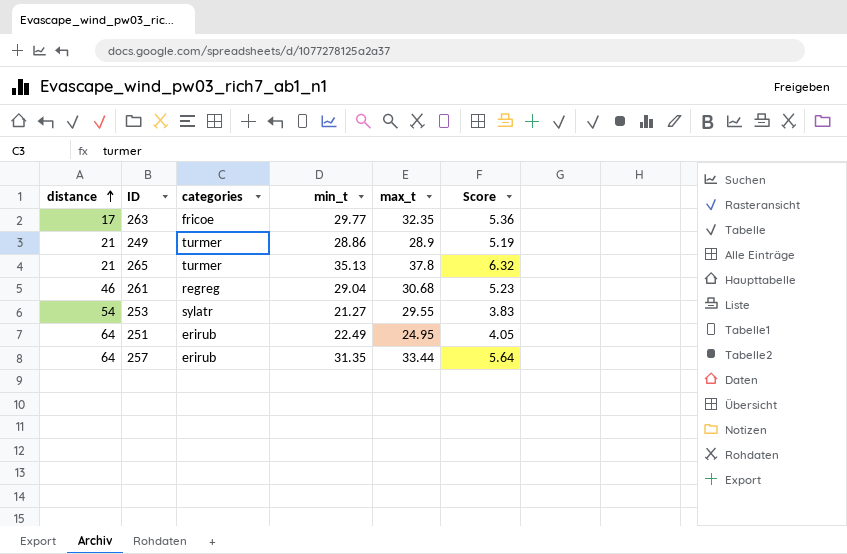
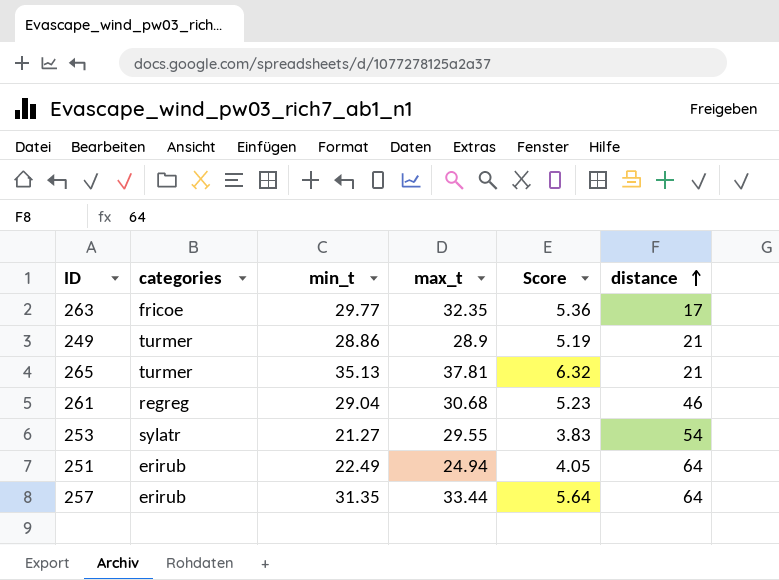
column distance | position: 1 -> 6
265 | max_t: 37.8 -> 37.81
251 | max_t: 24.95 -> 24.94

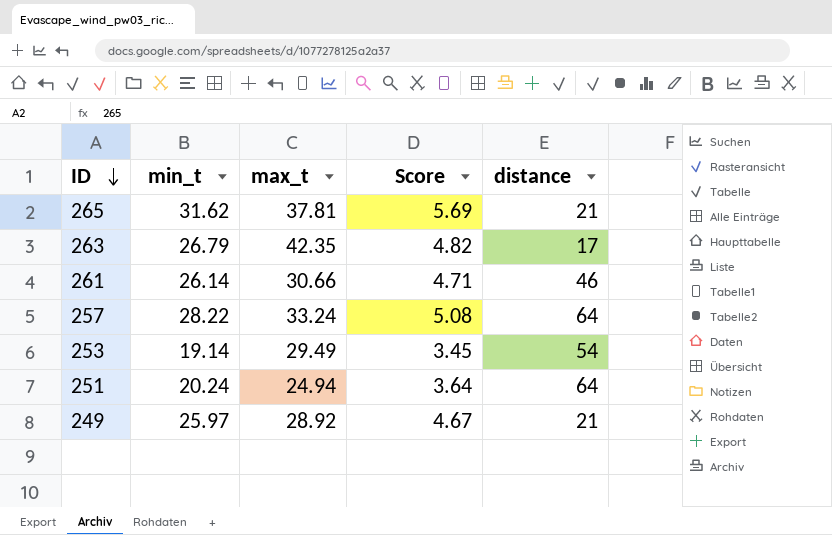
row order: distance ascending -> ID descending
column categories | position: 2 -> none
265 | min_t: 35.13 -> 31.62
265 | Score: 6.32 -> 5.69
263 | min_t: 29.77 -> 26.79
263 | max_t: 32.35 -> 42.35
263 | Score: 5.36 -> 4.82
261 | min_t: 29.04 -> 26.14
261 | max_t: 30.68 -> 30.66
261 | Score: 5.23 -> 4.71
257 | min_t: 31.35 -> 28.22
257 | max_t: 33.44 -> 33.24
257 | Score: 5.64 -> 5.08
253 | min_t: 21.27 -> 19.14
253 | max_t: 29.55 -> 29.49
253 | Score: 3.83 -> 3.45
251 | min_t: 22.49 -> 20.24
251 | Score: 4.05 -> 3.64
249 | min_t: 28.86 -> 25.97
249 | max_t: 28.9 -> 28.92
249 | Score: 5.19 -> 4.67

